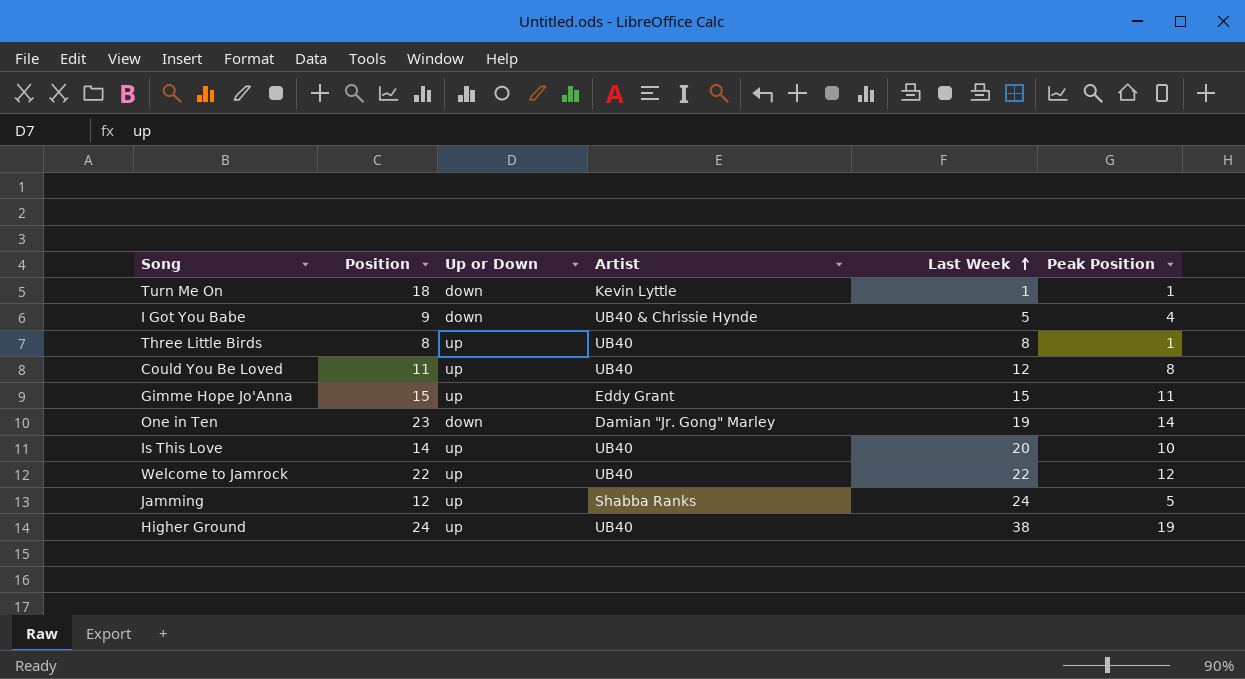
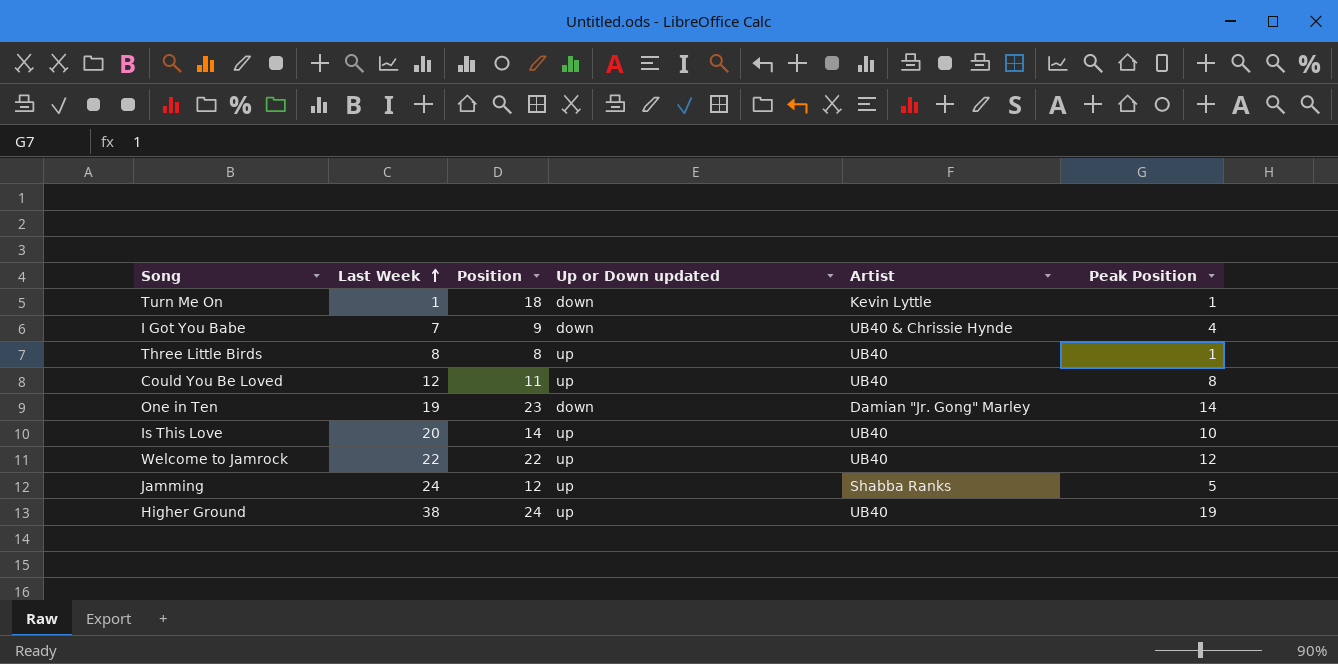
column Last Week | position: 5 -> 2
column name: Up or Down -> Up or Down updated
row Gimme Hope Jo'Anna: 15 | up | Eddy Grant | 15 | 11 -> none
I Got You Babe | Last Week: 5 -> 7

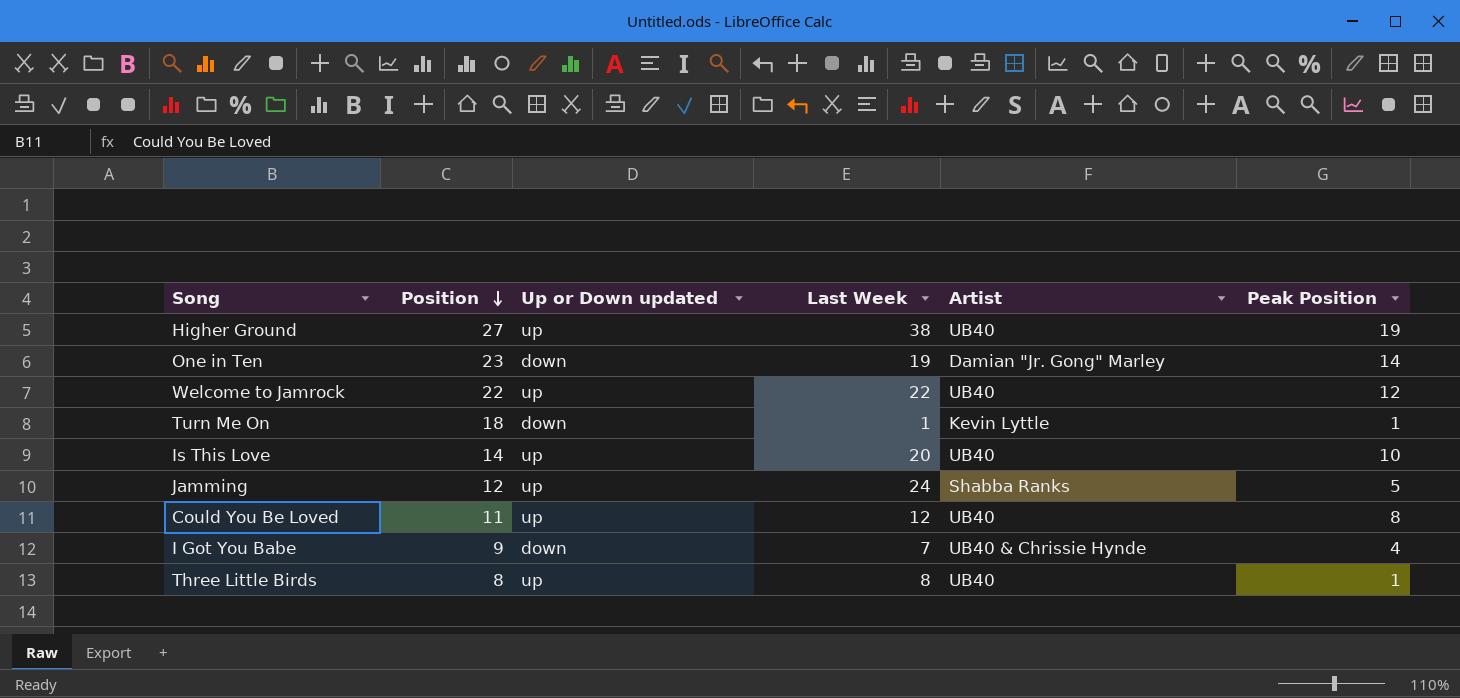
row order: Last Week ascending -> Position descending
column Last Week | position: 2 -> 4
Higher Ground | Position: 24 -> 27

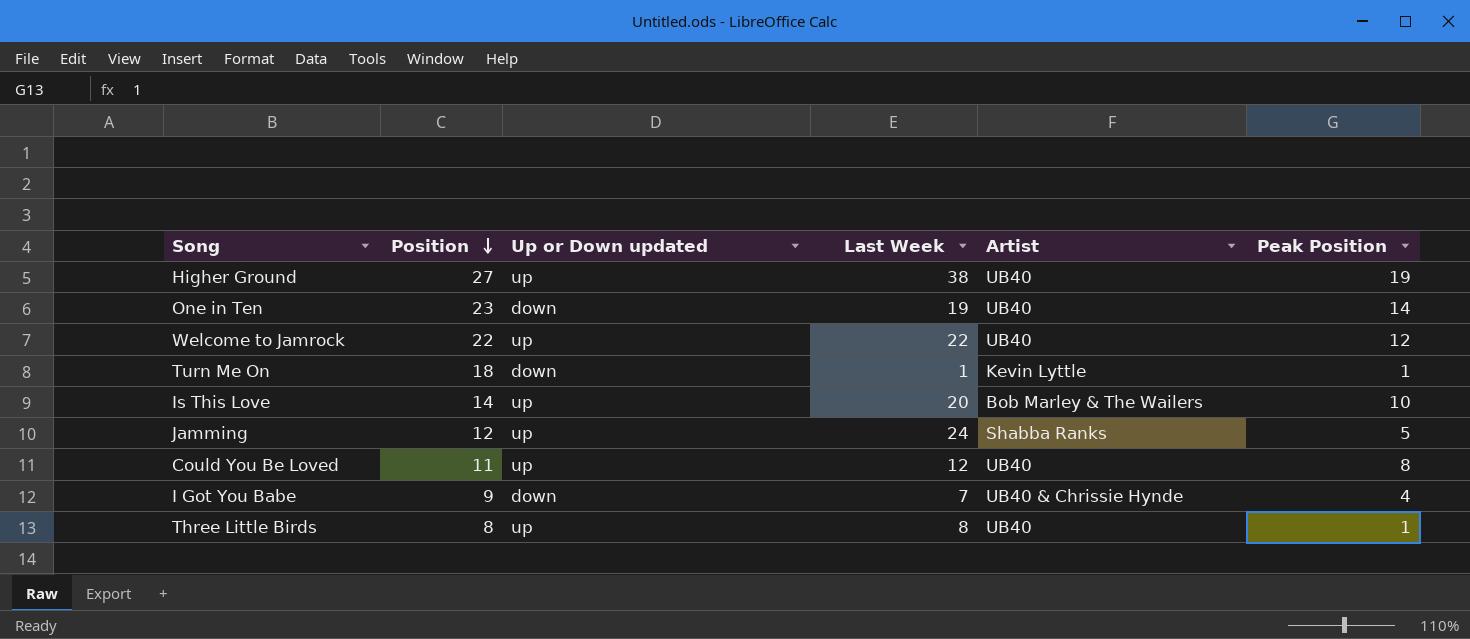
One in Ten | Artist: Damian "Jr. Gong" Marley -> UB40
Is This Love | Artist: UB40 -> Bob Marley & The Wailers

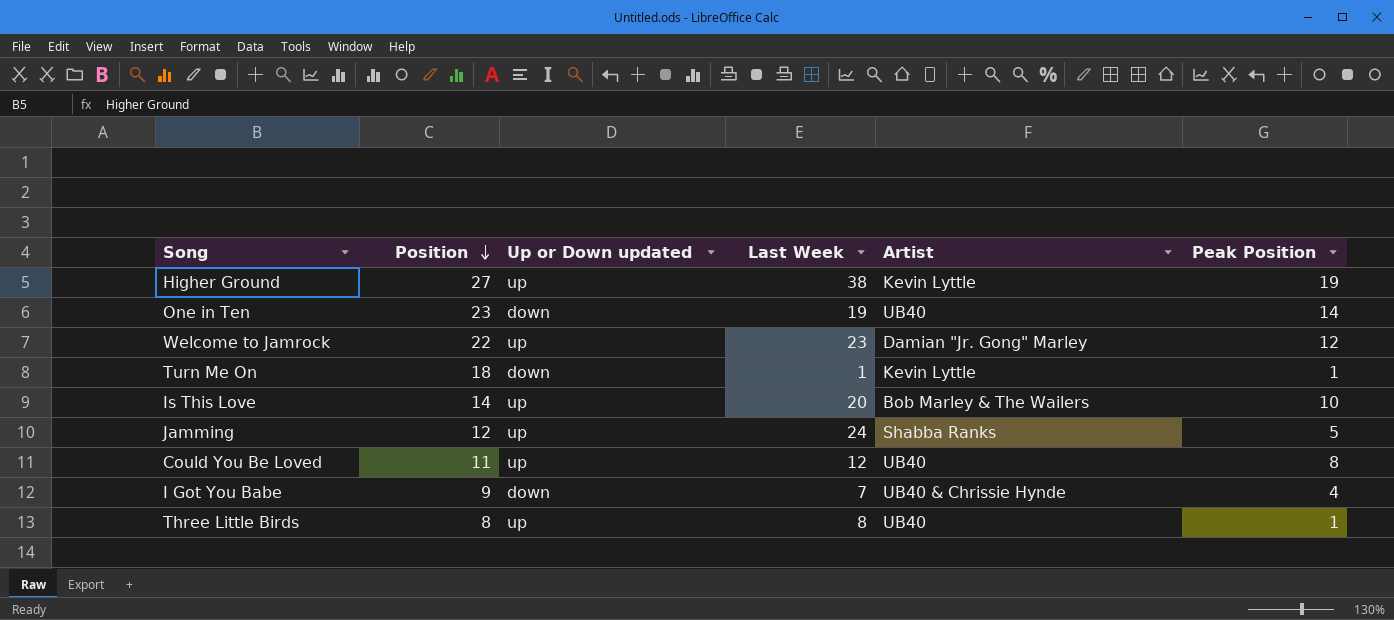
Higher Ground | Artist: UB40 -> Kevin Lyttle
Welcome to Jamrock | Last Week: 22 -> 23
Welcome to Jamrock | Artist: UB40 -> Damian "Jr. Gong" Marley

